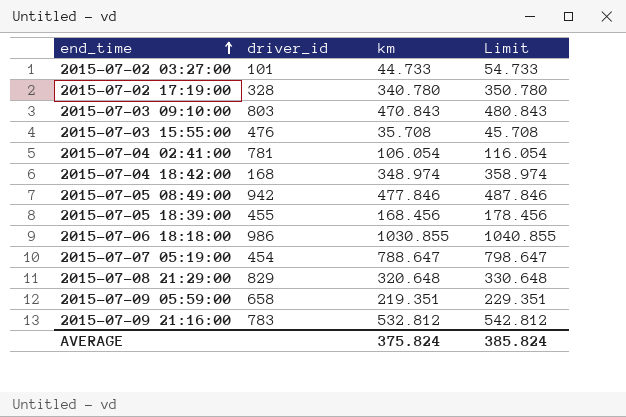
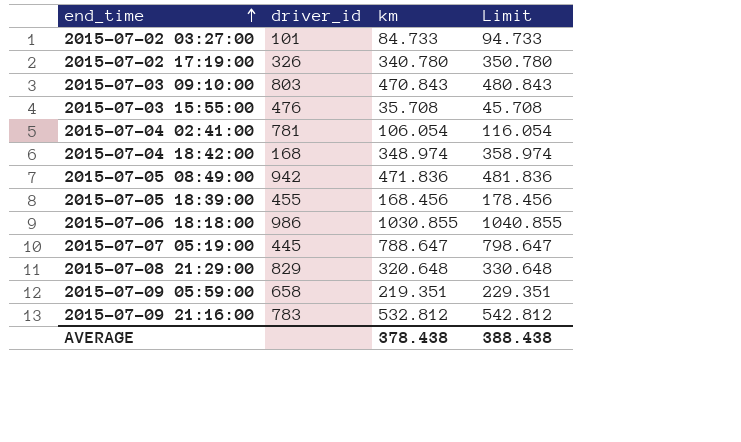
2015-07-02 03:27:00 | km: 44.733 -> 84.733
2015-07-02 03:27:00 | Limit: 54.733 -> 94.733
2015-07-02 17:19:00 | driver_id: 328 -> 326
2015-07-05 08:49:00 | km: 477.846 -> 471.836
2015-07-05 08:49:00 | Limit: 487.846 -> 481.836
2015-07-07 05:19:00 | driver_id: 454 -> 445
AVERAGE | km: 375.824 -> 378.438
AVERAGE | Limit: 385.824 -> 388.438

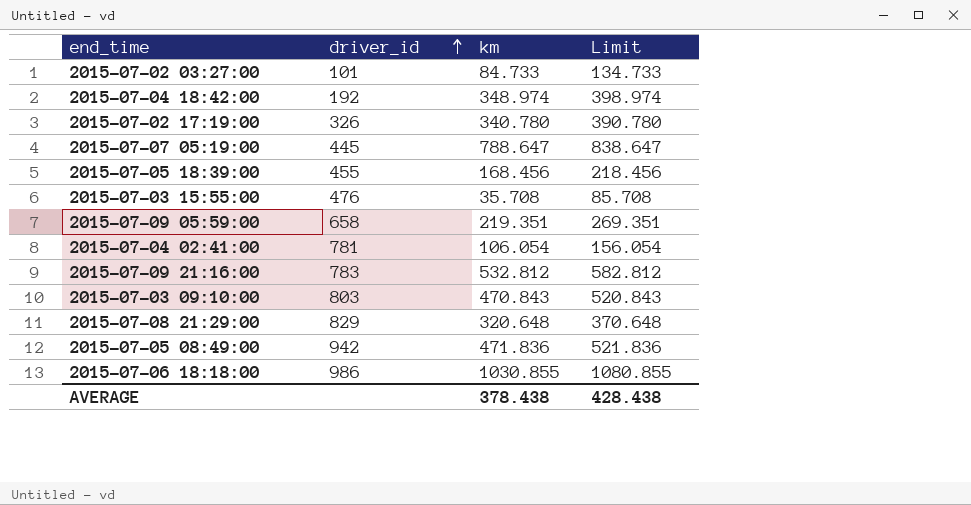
row order: end_time ascending -> driver_id ascending
column Limit | formula: [km] + 10 -> [km] + 50
2015-07-04 18:42:00 | driver_id: 168 -> 192
AVERAGE | Limit: 388.438 -> 428.438

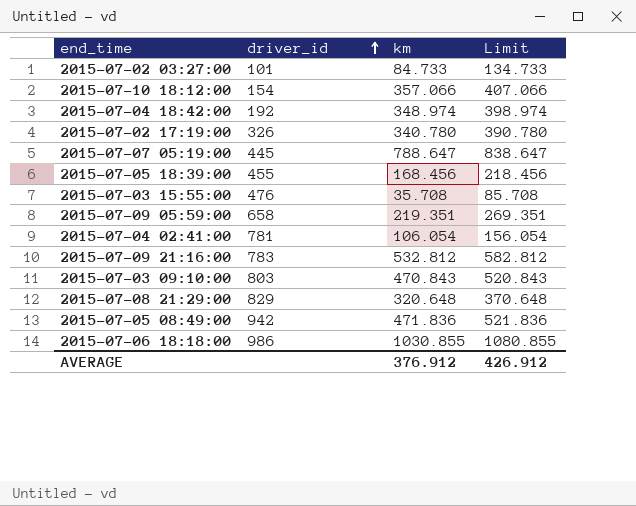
row 2015-07-10 18:12:00: none -> 154 | 357.066 | 407.066
AVERAGE | km: 378.438 -> 376.912
AVERAGE | Limit: 428.438 -> 426.912

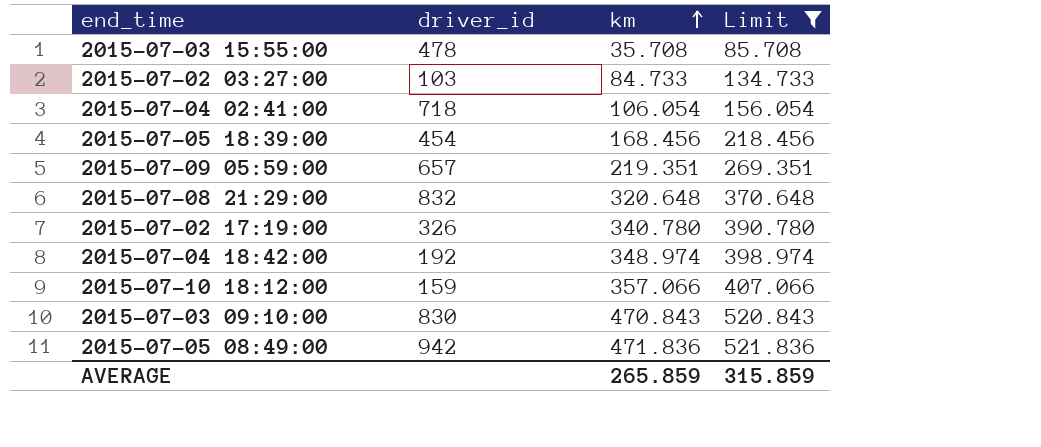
filter: none -> Limit <= 521.836
row order: driver_id ascending -> km ascending
2015-07-03 15:55:00 | driver_id: 476 -> 478
2015-07-02 03:27:00 | driver_id: 101 -> 103
2015-07-04 02:41:00 | driver_id: 781 -> 718
2015-07-05 18:39:00 | driver_id: 455 -> 454
2015-07-09 05:59:00 | driver_id: 658 -> 657
2015-07-08 21:29:00 | driver_id: 829 -> 832
2015-07-10 18:12:00 | driver_id: 154 -> 159
2015-07-03 09:10:00 | driver_id: 803 -> 830
AVERAGE | km: 376.912 -> 265.859
AVERAGE | Limit: 426.912 -> 315.859

